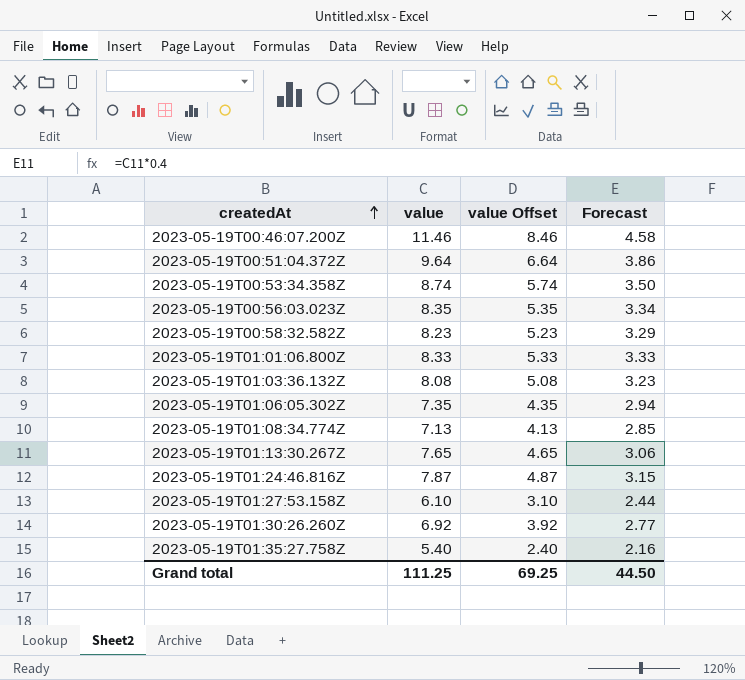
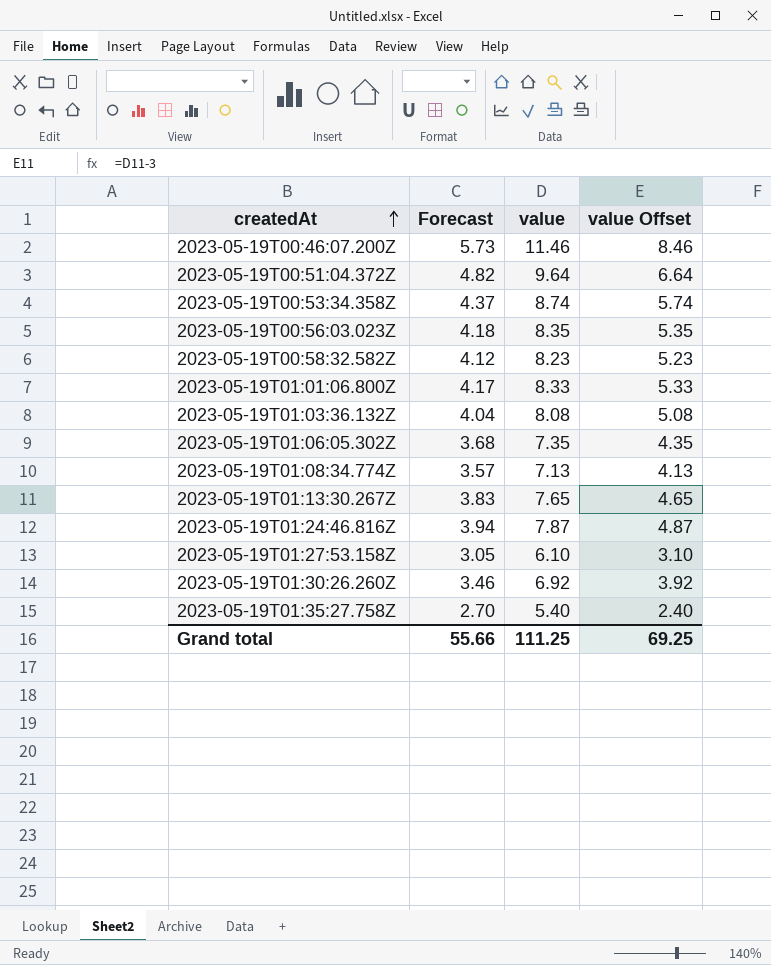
column Forecast | formula: [value] * 0.4 -> [value] * 0.5
column Forecast | position: 4 -> 2
Grand total | Forecast: 44.50 -> 55.66

